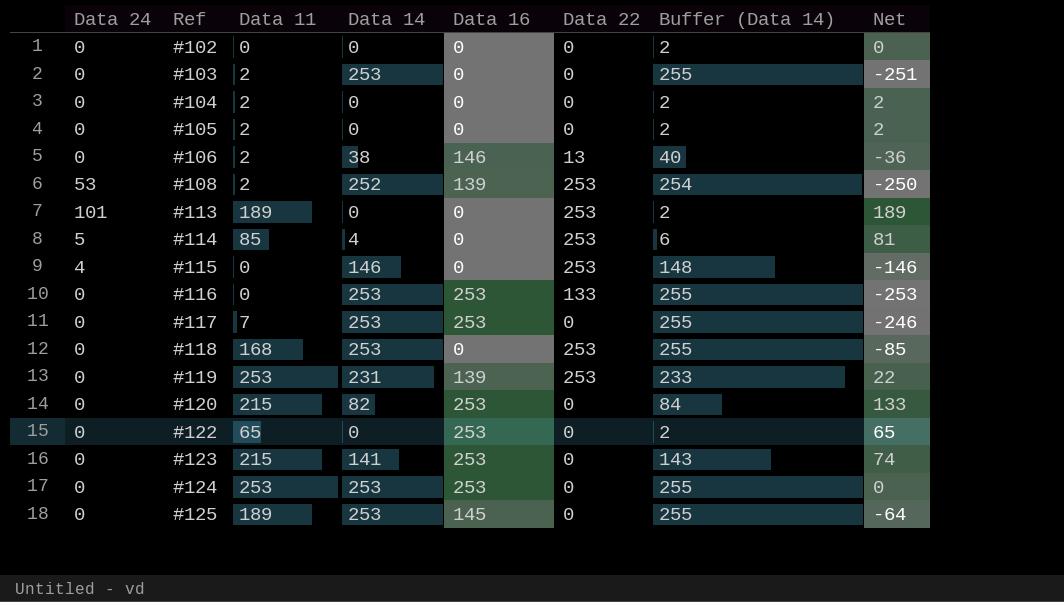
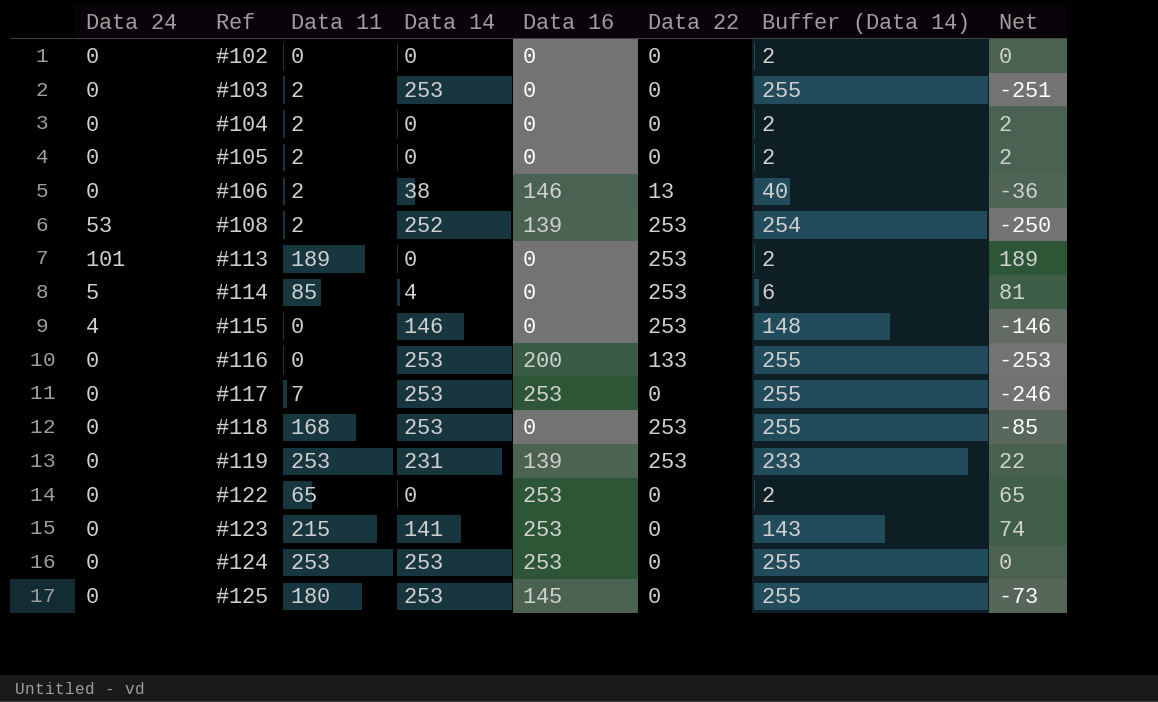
row #120: 0 | 215 | 82 | 253 | 0 | 84 | 133 -> none
#116 | Data 16: 253 -> 200
#125 | Data 11: 189 -> 180
#125 | Net: -64 -> -73

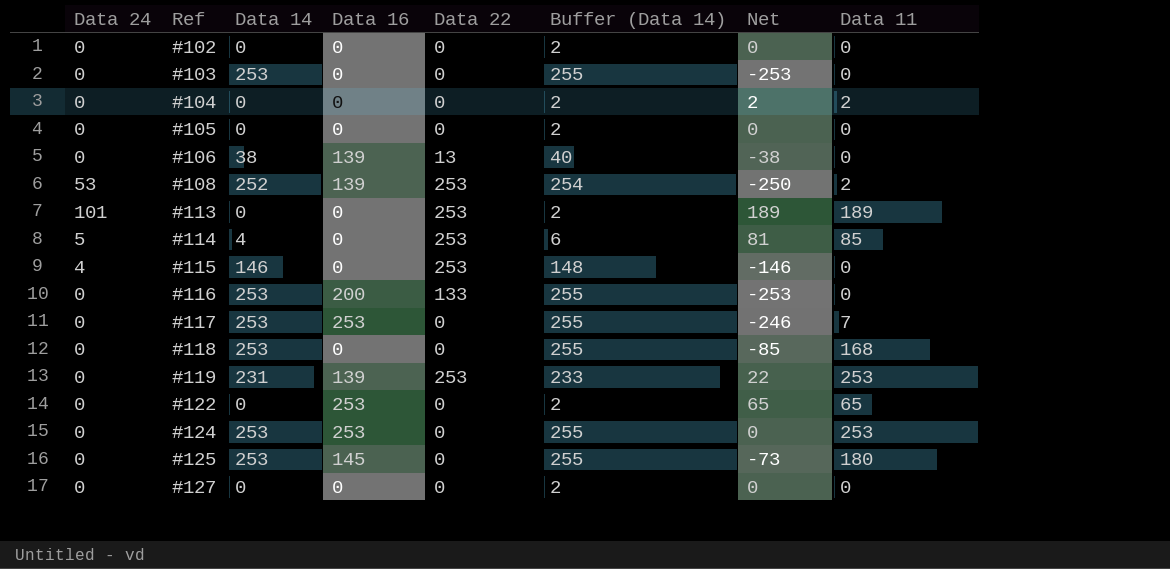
column Data 11 | position: 3 -> 8
row #123: 0 | 215 | 141 | 253 | 0 | 143 | 74 -> none
#103 | Net: -251 -> -253
#103 | Data 11: 2 -> 0
#105 | Net: 2 -> 0
#105 | Data 11: 2 -> 0
#106 | Data 16: 146 -> 139
#106 | Net: -36 -> -38
#106 | Data 11: 2 -> 0
#118 | Data 22: 253 -> 0
row #127: none -> 0 | 0 | 0 | 0 | 2 | 0 | 0

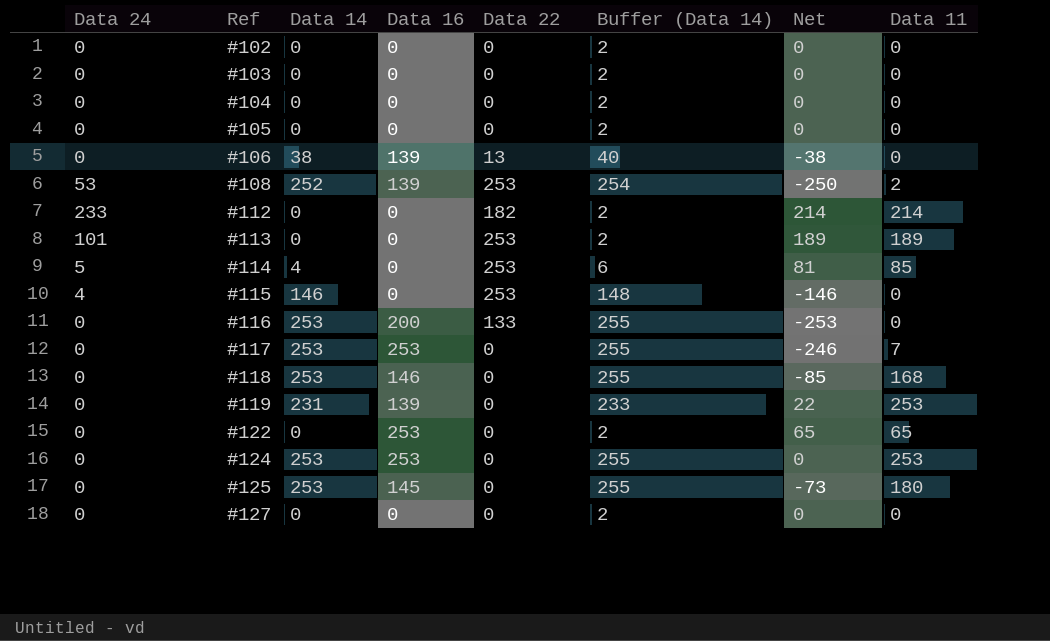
#103 | Data 14: 253 -> 0
#103 | Buffer (Data 14): 255 -> 2
#103 | Net: -253 -> 0
#104 | Net: 2 -> 0
#104 | Data 11: 2 -> 0
row #112: none -> 233 | 0 | 0 | 182 | 2 | 214 | 214
#118 | Data 16: 0 -> 146
#119 | Data 22: 253 -> 0

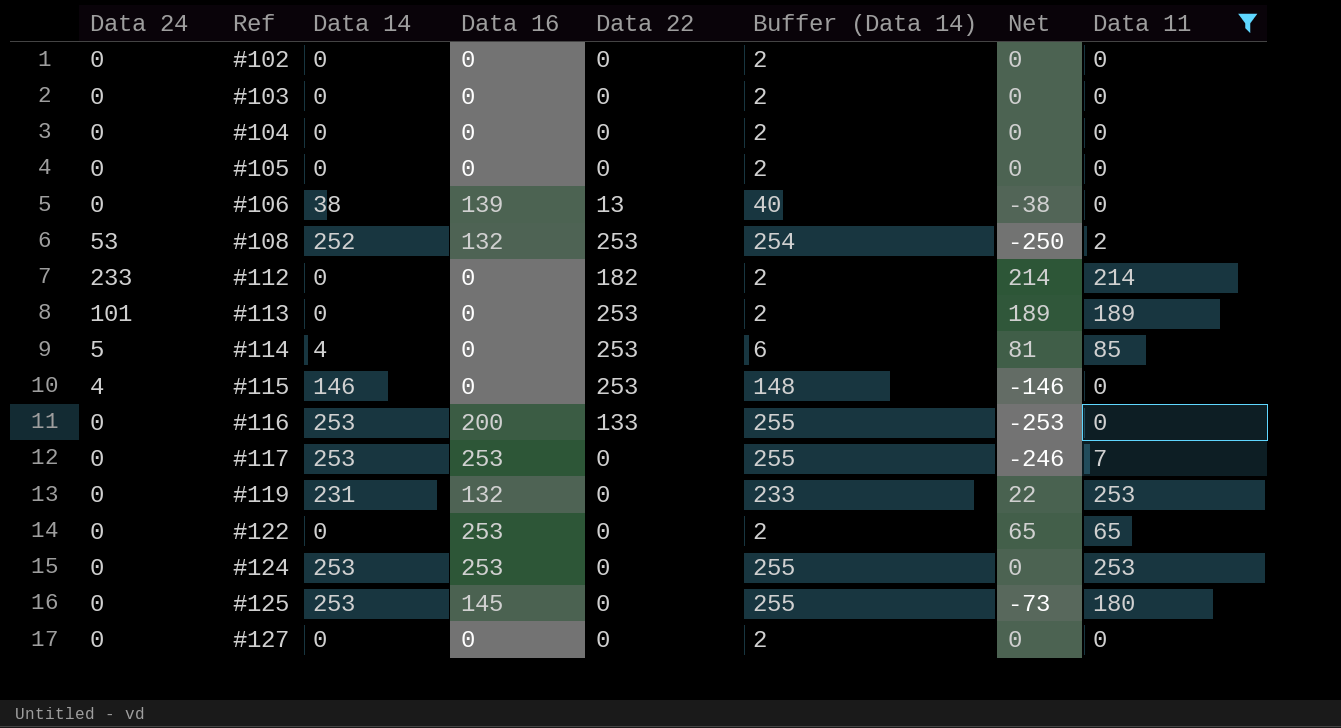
filter: none -> Data 11 != 168
#108 | Data 16: 139 -> 132
#119 | Data 16: 139 -> 132

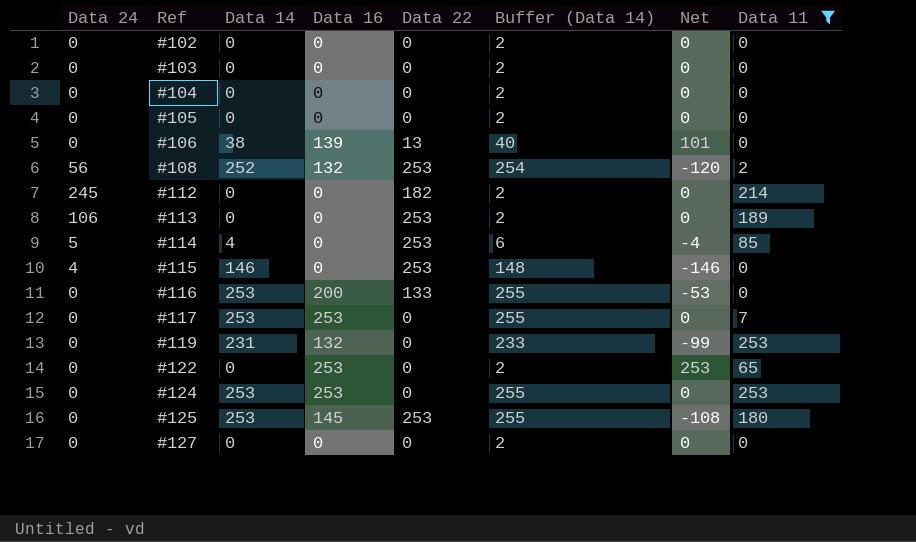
column Net | formula: [Data 11] - [Data 14] -> [Data 16] - [Data 14]
#108 | Data 24: 53 -> 56
#112 | Data 24: 233 -> 245
#113 | Data 24: 101 -> 106
#125 | Data 22: 0 -> 253

